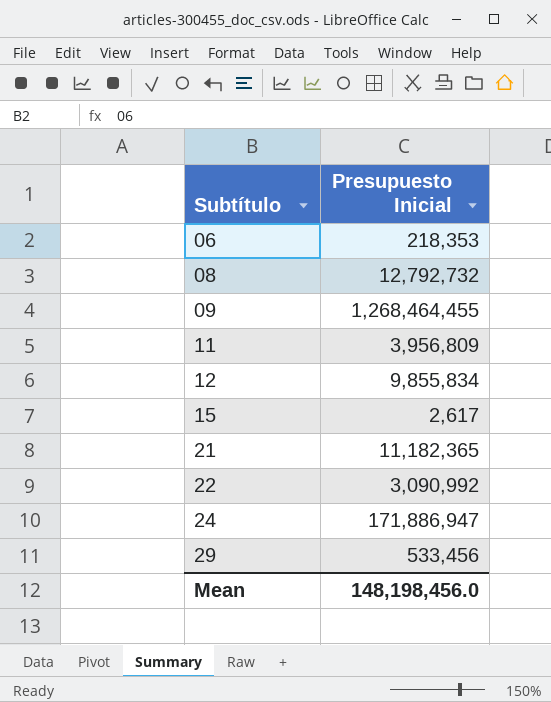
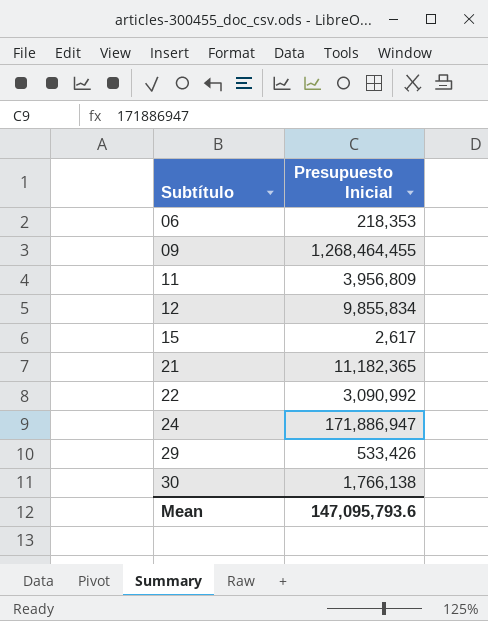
row 08: 12,792,732 -> none
29 | Presupuesto Inicial: 533,456 -> 533,426
row 30: none -> 1,766,138
Mean | Presupuesto Inicial: 148,198,456.0 -> 147,095,793.6

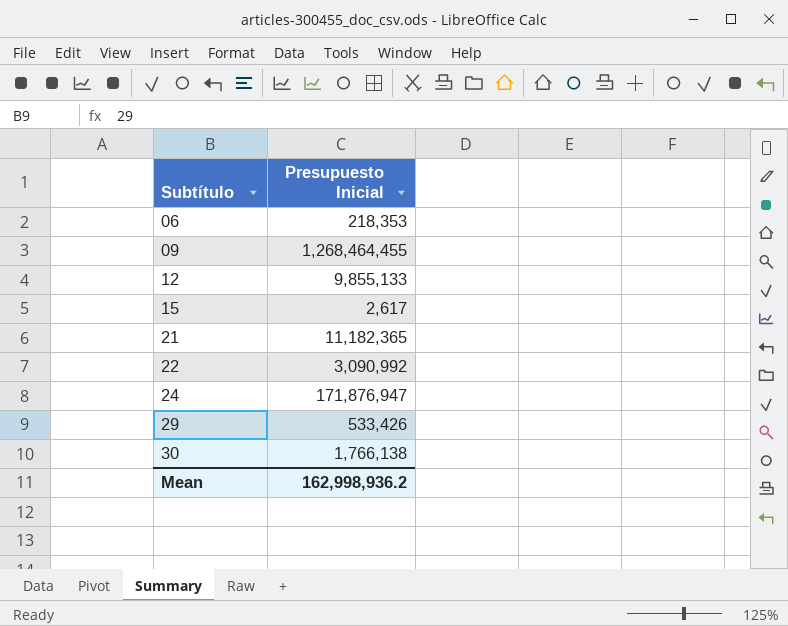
row 11: 3,956,809 -> none
12 | Presupuesto Inicial: 9,855,834 -> 9,855,133
24 | Presupuesto Inicial: 171,886,947 -> 171,876,947
Mean | Presupuesto Inicial: 147,095,793.6 -> 162,998,936.2

